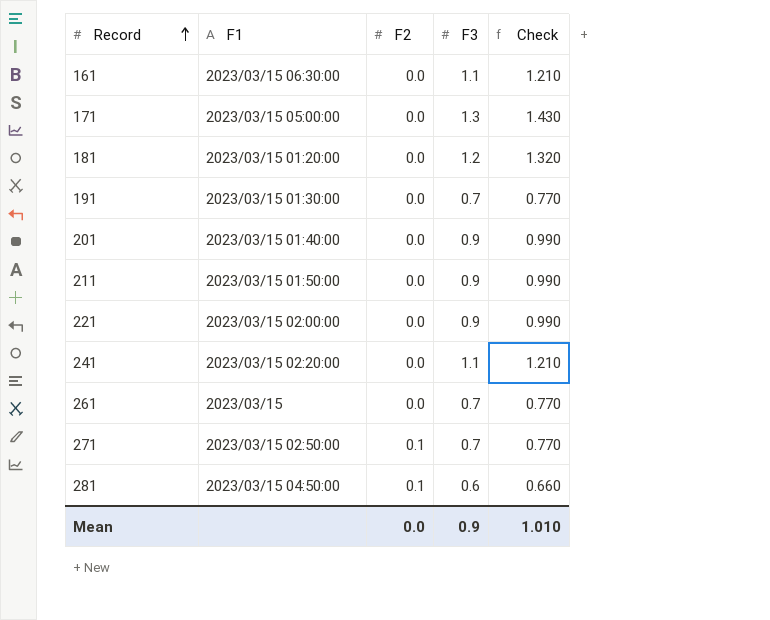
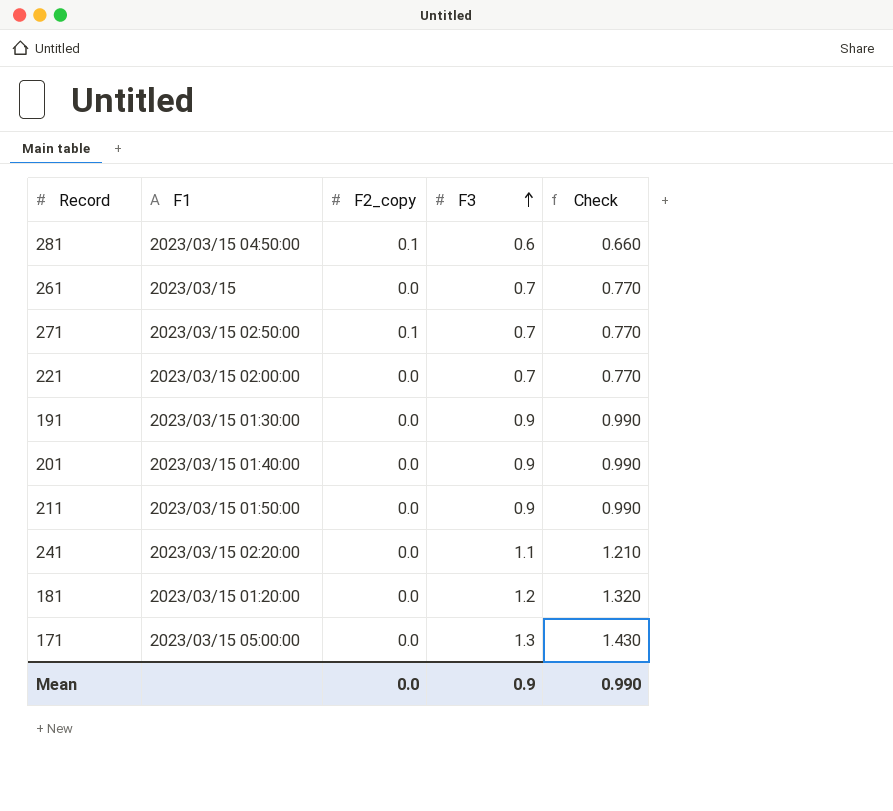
row order: Record ascending -> F3 ascending
column name: F2 -> F2_copy
row 161: 2023/03/15 06:30:00 | 0.0 | 1.1 | 1.210 -> none
221 | F3: 0.9 -> 0.7
221 | Check: 0.990 -> 0.770
191 | F3: 0.7 -> 0.9
191 | Check: 0.770 -> 0.990
Mean | Check: 1.010 -> 0.990

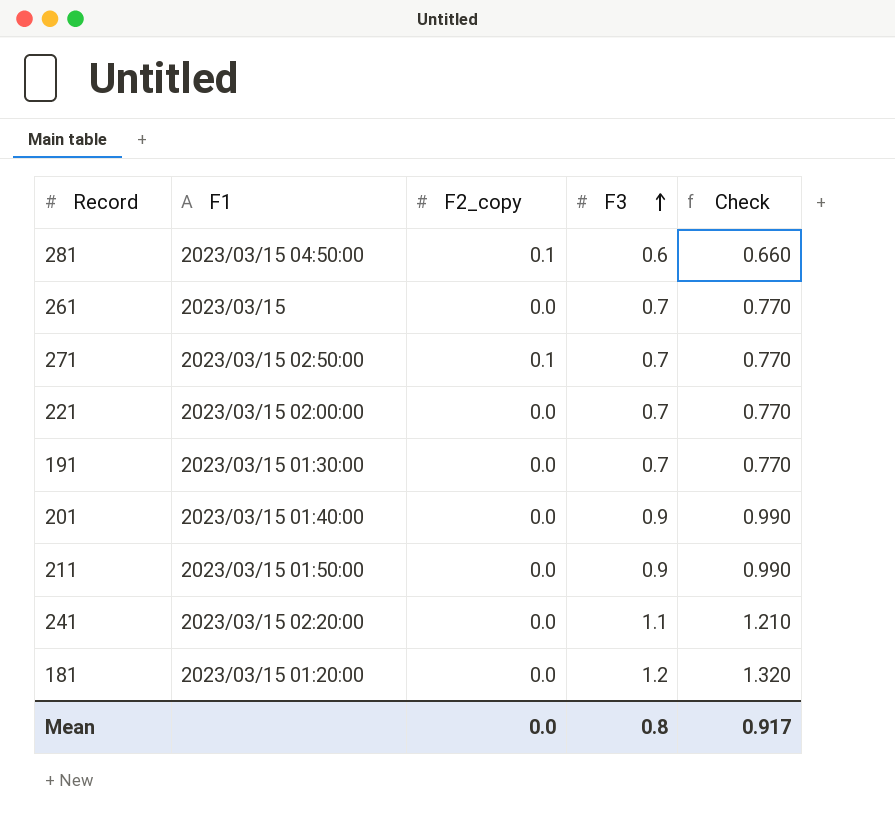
row 171: 2023/03/15 05:00:00 | 0.0 | 1.3 | 1.430 -> none
191 | F3: 0.9 -> 0.7
191 | Check: 0.990 -> 0.770
Mean | F3: 0.9 -> 0.8
Mean | Check: 0.990 -> 0.917

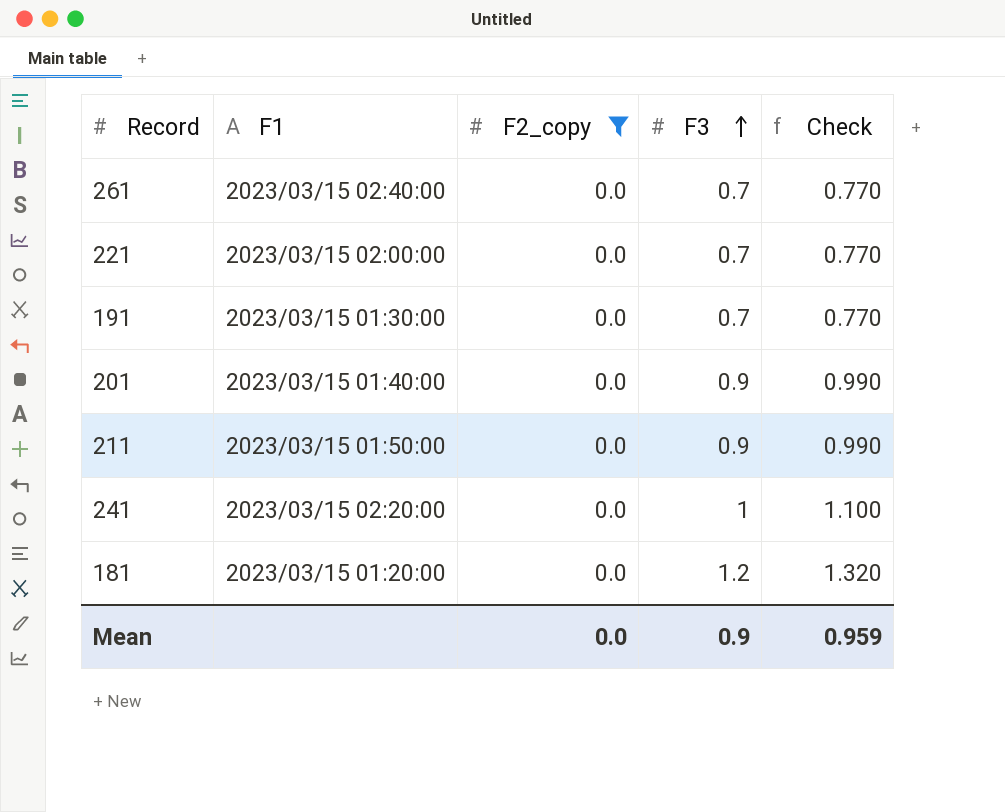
filter: none -> F2_copy = 0.0
261 | F1: 2023/03/15 -> 2023/03/15 02:40:00
241 | F3: 1.1 -> 1
241 | Check: 1.210 -> 1.100
Mean | F3: 0.8 -> 0.9
Mean | Check: 0.917 -> 0.959

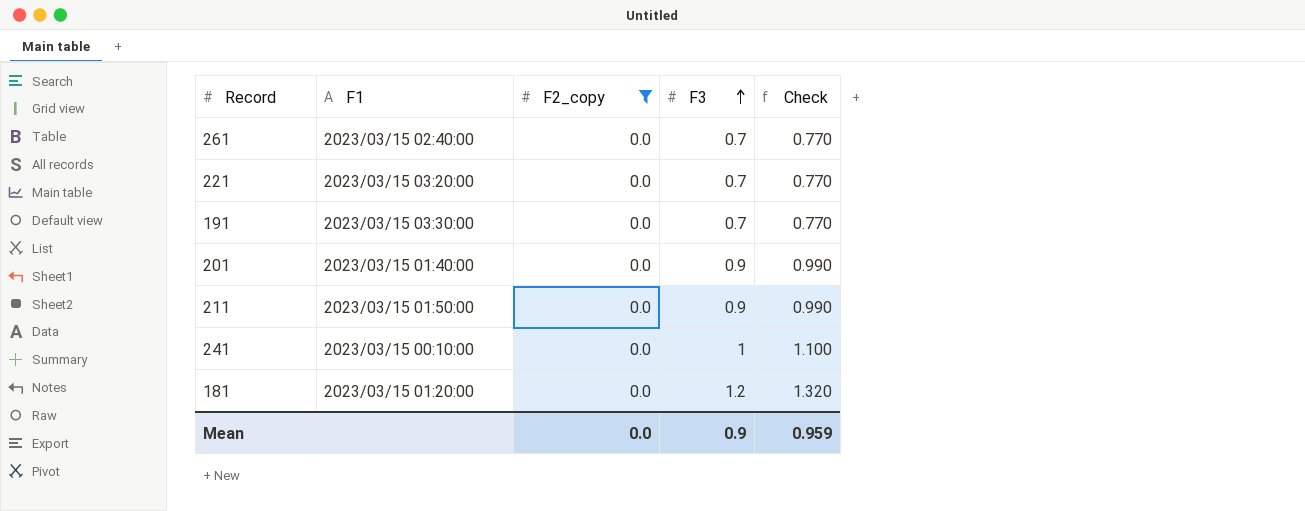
221 | F1: 2023/03/15 02:00:00 -> 2023/03/15 03:20:00
191 | F1: 2023/03/15 01:30:00 -> 2023/03/15 03:30:00
241 | F1: 2023/03/15 02:20:00 -> 2023/03/15 00:10:00

